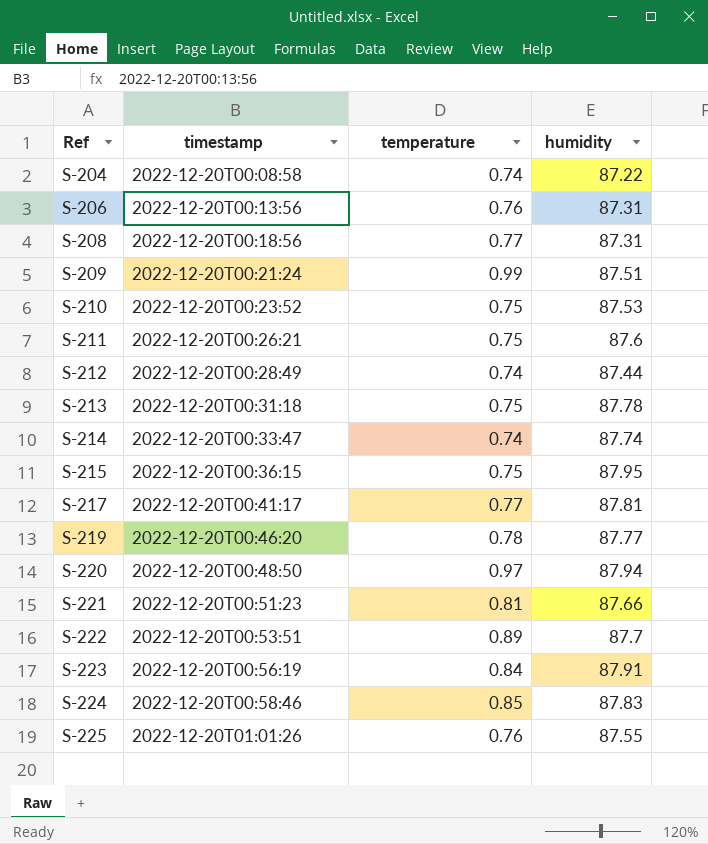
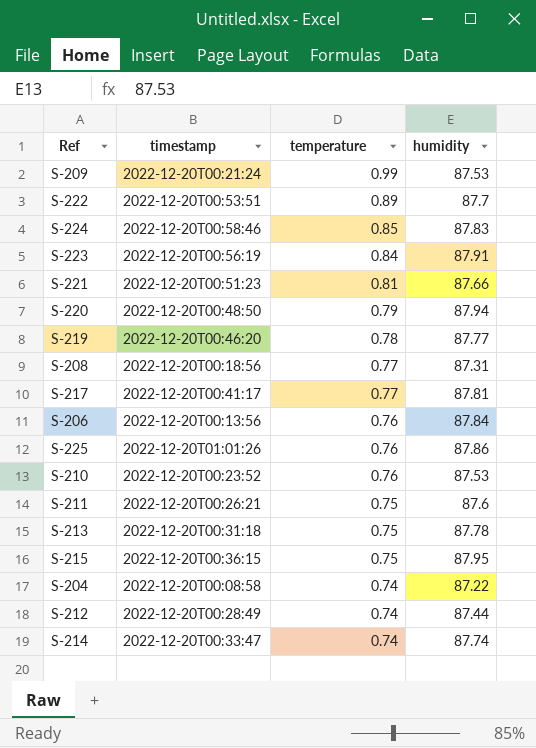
row order: Ref ascending -> temperature descending
S-209 | humidity: 87.51 -> 87.53
S-220 | temperature: 0.97 -> 0.79
S-206 | humidity: 87.31 -> 87.84
S-225 | humidity: 87.55 -> 87.86
S-210 | temperature: 0.75 -> 0.76

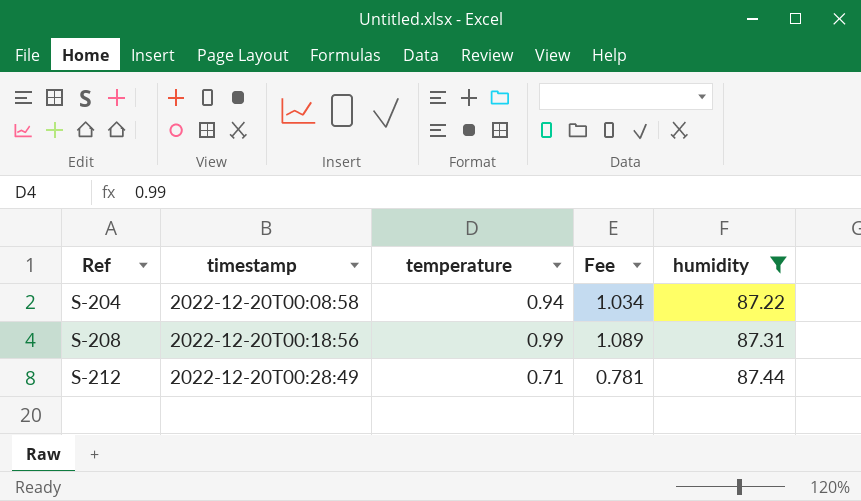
filter: none -> humidity <= 87.44
row order: temperature descending -> Ref ascending
column Fee | formula: none -> [temperature] * 1.1
S-204 | temperature: 0.74 -> 0.94
S-208 | temperature: 0.77 -> 0.99
S-212 | temperature: 0.74 -> 0.71

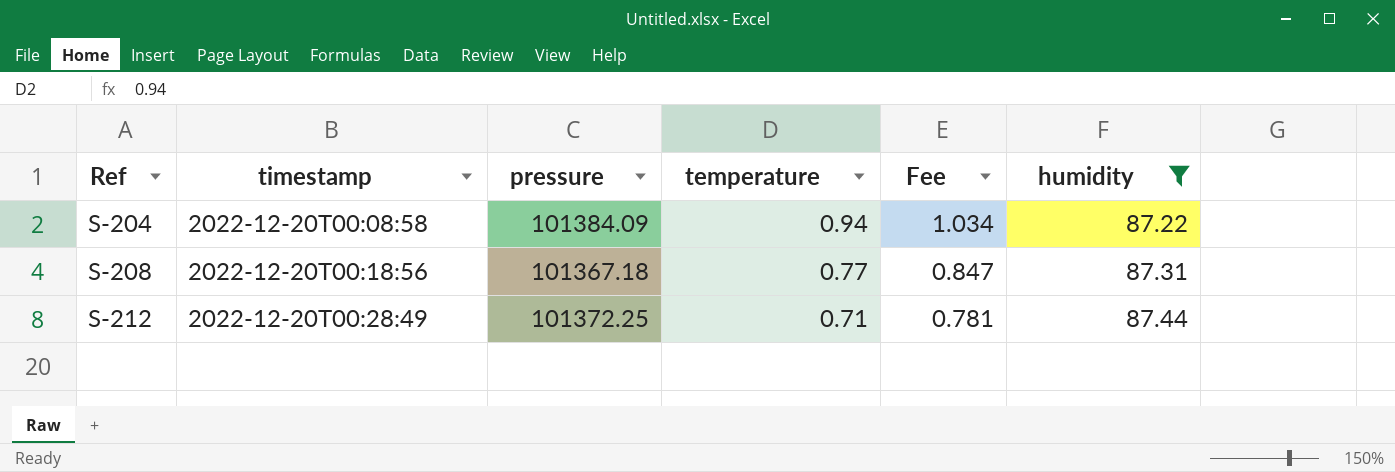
column pressure | position: none -> 3
S-208 | temperature: 0.99 -> 0.77
S-208 | Fee: 1.089 -> 0.847

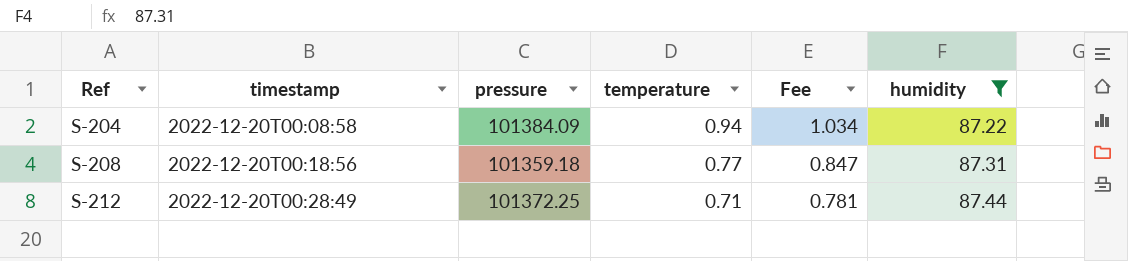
S-208 | pressure: 101367.18 -> 101359.18

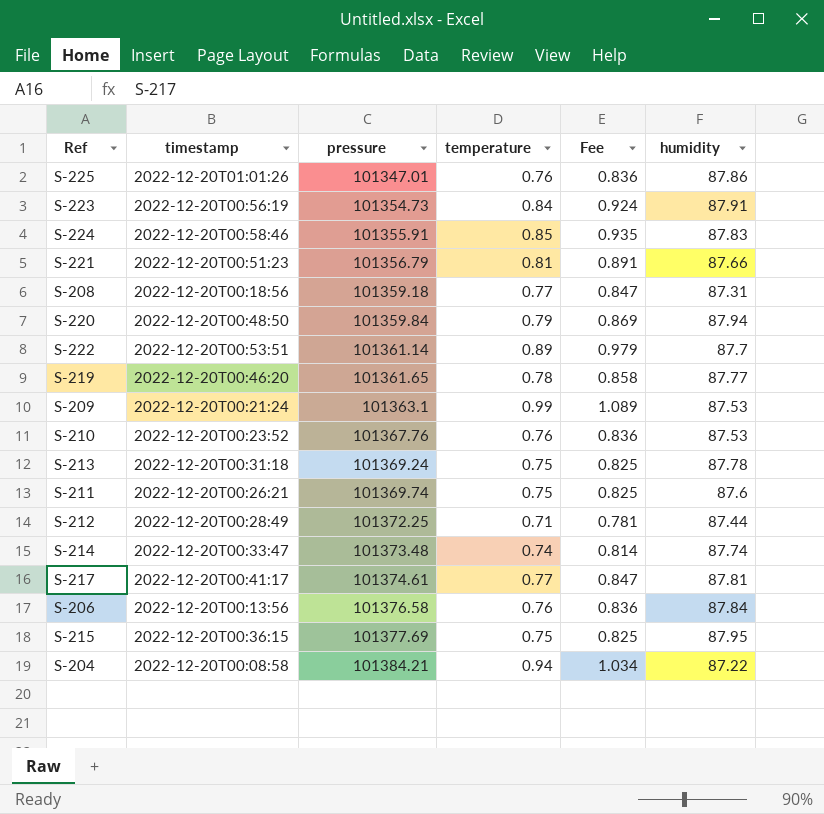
filter: humidity <= 87.44 -> none
row order: Ref ascending -> pressure ascending
S-204 | pressure: 101384.09 -> 101384.21

